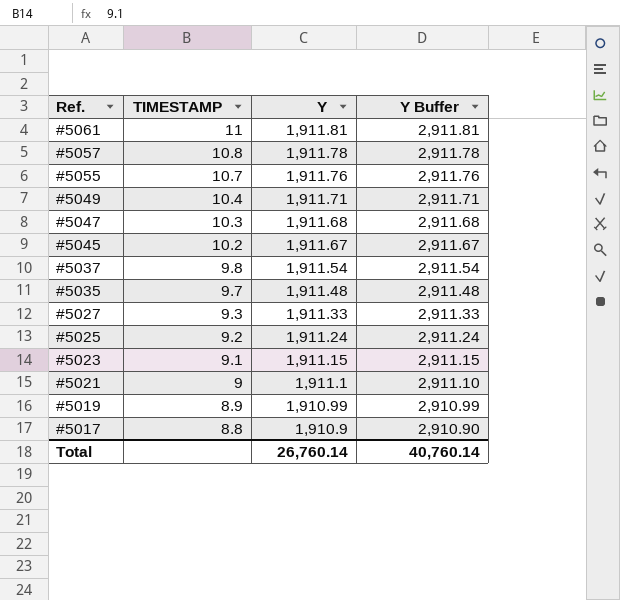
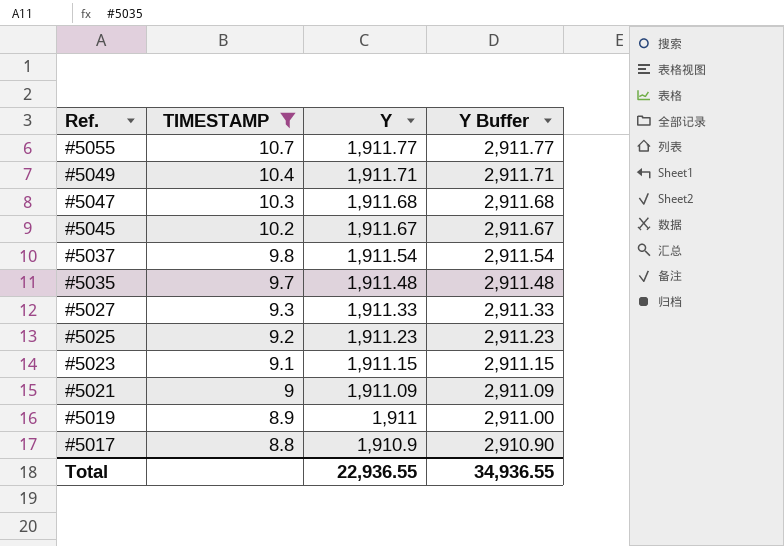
filter: none -> TIMESTAMP <= 10.7
#5055 | Y: 1,911.76 -> 1,911.77
#5055 | Y Buffer: 2,911.76 -> 2,911.77
#5025 | Y: 1,911.24 -> 1,911.23
#5025 | Y Buffer: 2,911.24 -> 2,911.23
#5021 | Y: 1,911.1 -> 1,911.09
#5021 | Y Buffer: 2,911.10 -> 2,911.09
#5019 | Y: 1,910.99 -> 1,911
#5019 | Y Buffer: 2,910.99 -> 2,911.00
Total | Y: 26,760.14 -> 22,936.55
Total | Y Buffer: 40,760.14 -> 34,936.55

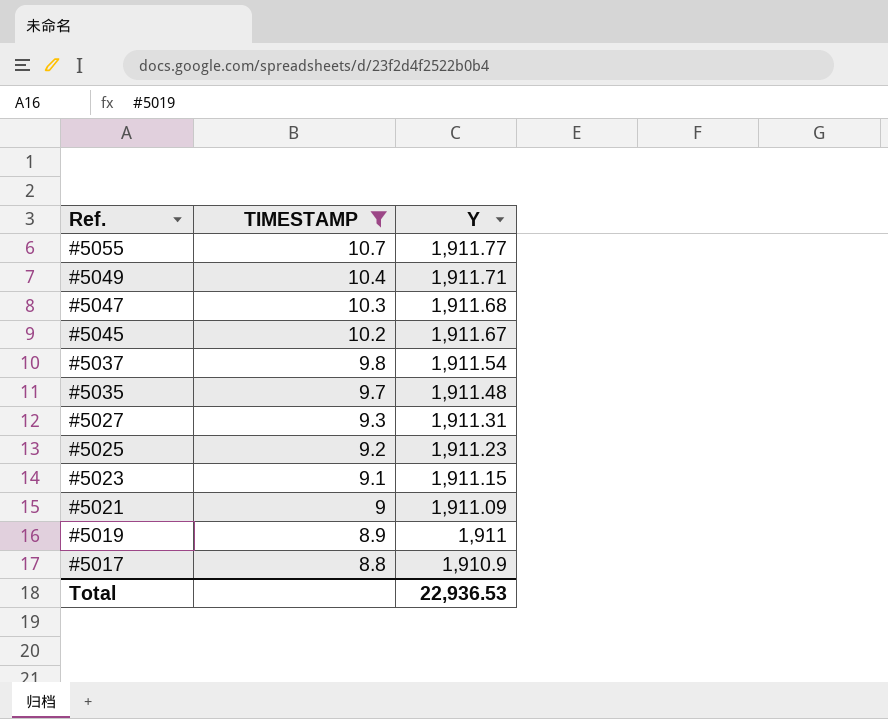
column Y Buffer | formula: [Y] + 1000 -> none
#5027 | Y: 1,911.33 -> 1,911.31
Total | Y: 22,936.55 -> 22,936.53

